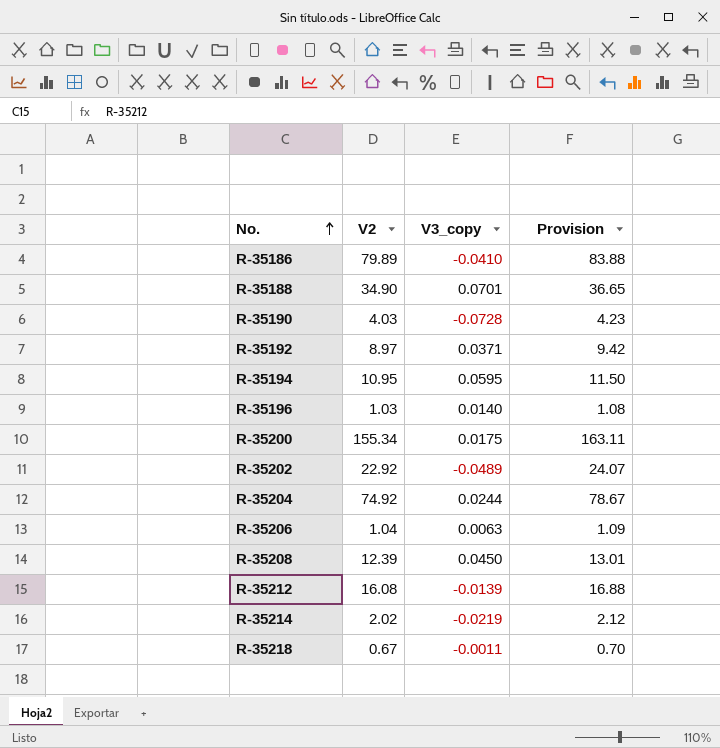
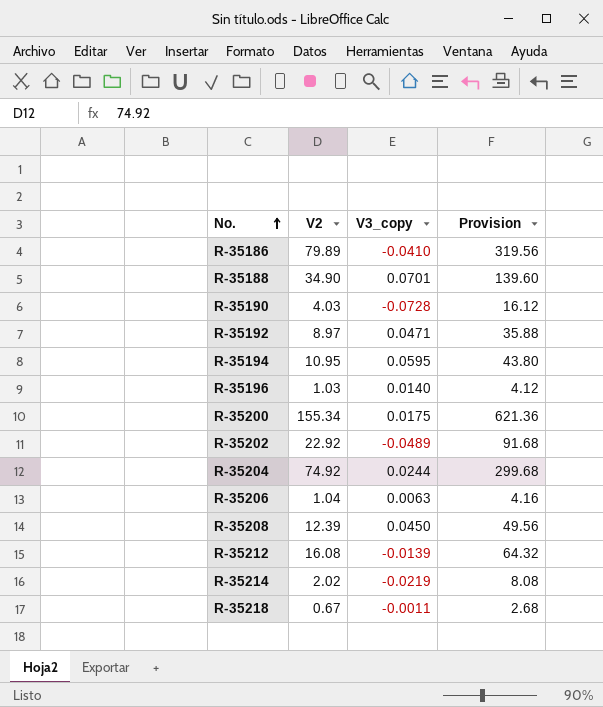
column Provision | formula: [V2] * 1.05 -> [V2] * 4
R-35192 | V3_copy: 0.0371 -> 0.0471

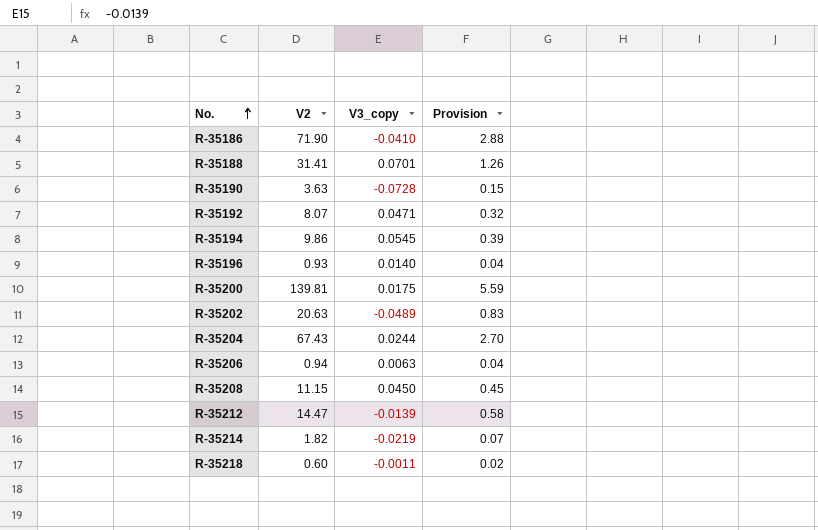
column Provision | formula: [V2] * 4 -> [V2] * 0.04
R-35186 | V2: 79.89 -> 71.90
R-35188 | V2: 34.90 -> 31.41
R-35190 | V2: 4.03 -> 3.63
R-35192 | V2: 8.97 -> 8.07
R-35194 | V2: 10.95 -> 9.86
R-35194 | V3_copy: 0.0595 -> 0.0545
R-35196 | V2: 1.03 -> 0.93
R-35200 | V2: 155.34 -> 139.81
R-35202 | V2: 22.92 -> 20.63
R-35204 | V2: 74.92 -> 67.43
R-35206 | V2: 1.04 -> 0.94
R-35208 | V2: 12.39 -> 11.15
R-35212 | V2: 16.08 -> 14.47
R-35214 | V2: 2.02 -> 1.82
R-35218 | V2: 0.67 -> 0.60

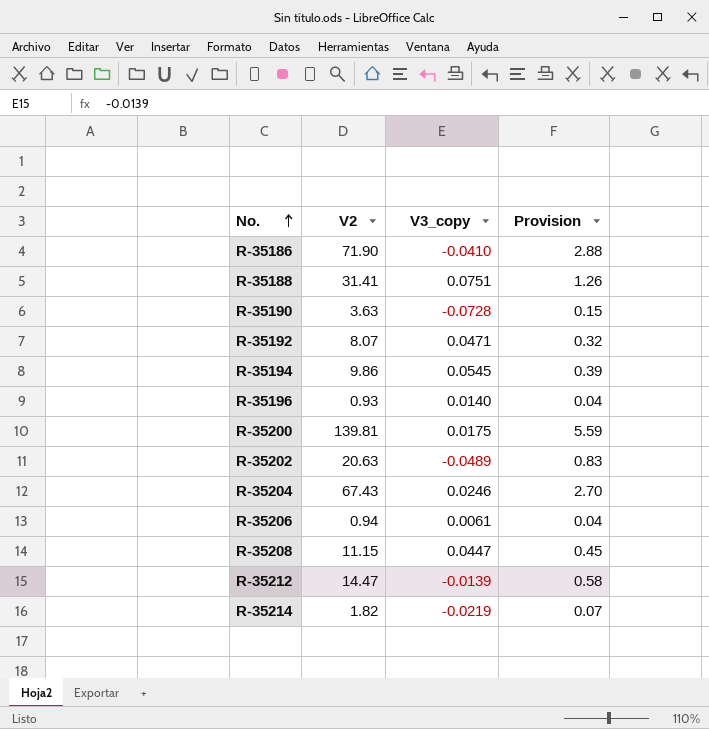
row R-35218: 0.60 | -0.0011 | 0.02 -> none
R-35188 | V3_copy: 0.0701 -> 0.0751
R-35204 | V3_copy: 0.0244 -> 0.0246
R-35206 | V3_copy: 0.0063 -> 0.0061
R-35208 | V3_copy: 0.0450 -> 0.0447

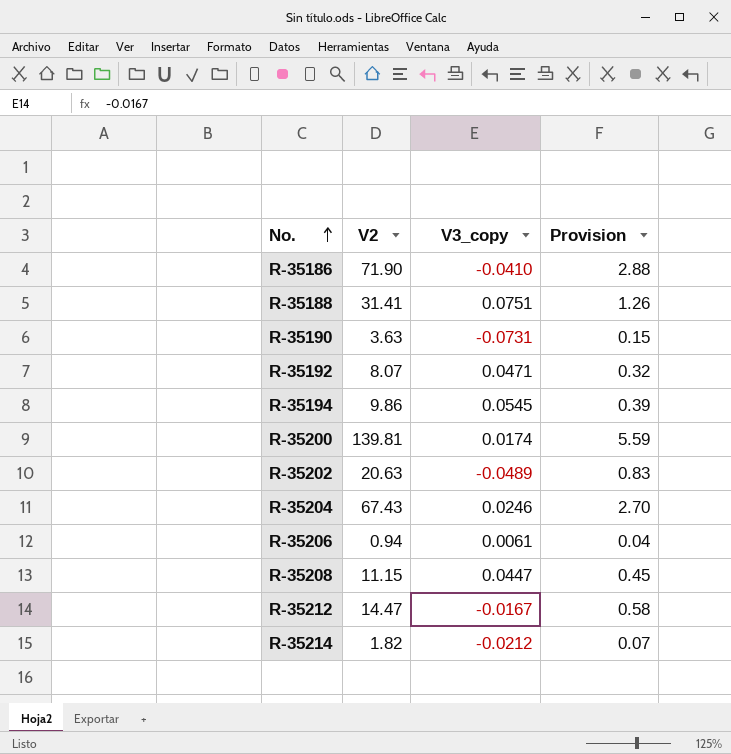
row R-35196: 0.93 | 0.0140 | 0.04 -> none
R-35190 | V3_copy: -0.0728 -> -0.0731
R-35200 | V3_copy: 0.0175 -> 0.0174
R-35212 | V3_copy: -0.0139 -> -0.0167
R-35214 | V3_copy: -0.0219 -> -0.0212

